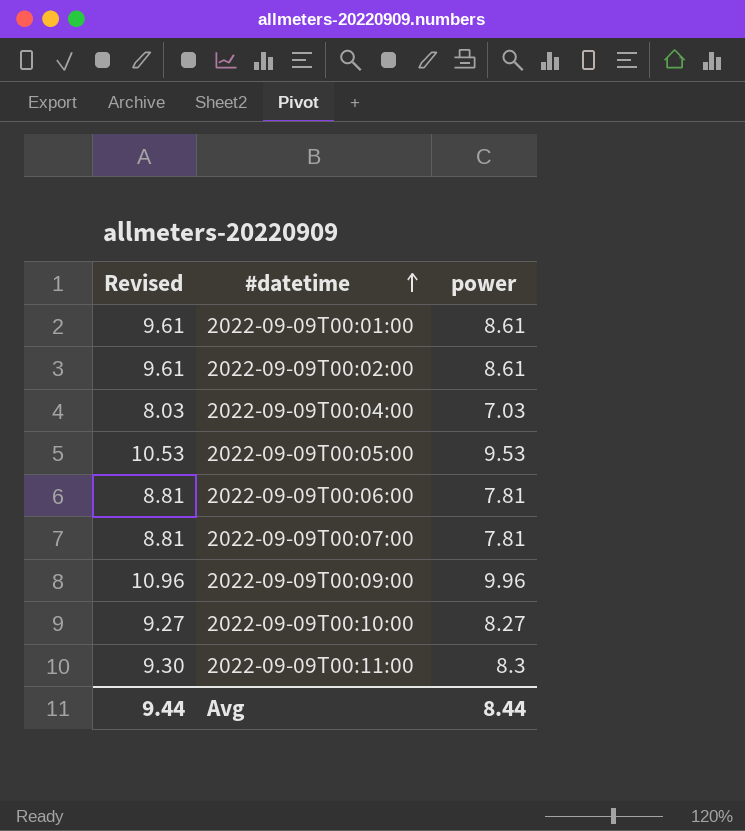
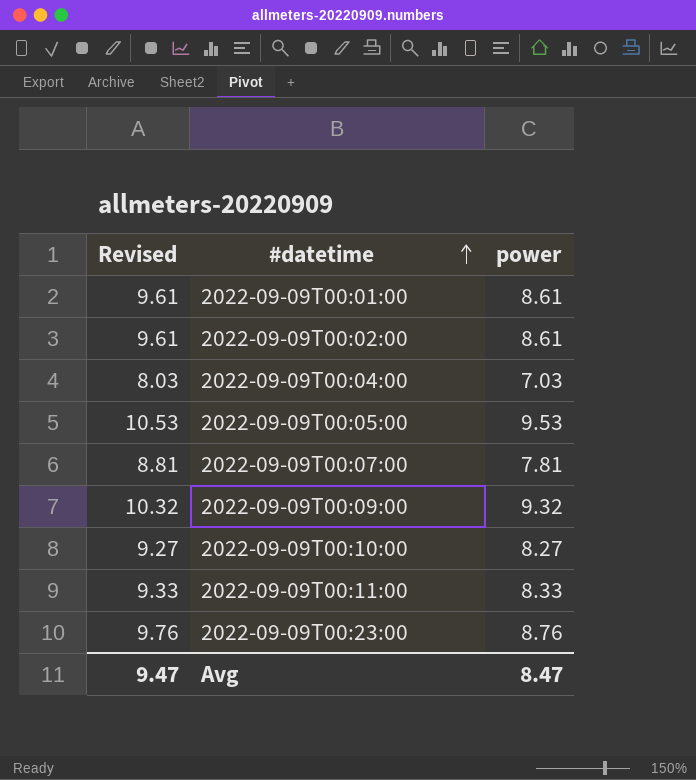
row 2022-09-09T00:06:00: 8.81 | 7.81 -> none
2022-09-09T00:09:00 | Revised: 10.96 -> 10.32
2022-09-09T00:09:00 | power: 9.96 -> 9.32
2022-09-09T00:11:00 | Revised: 9.30 -> 9.33
2022-09-09T00:11:00 | power: 8.3 -> 8.33
row 2022-09-09T00:23:00: none -> 9.76 | 8.76
Avg | Revised: 9.44 -> 9.47
Avg | power: 8.44 -> 8.47

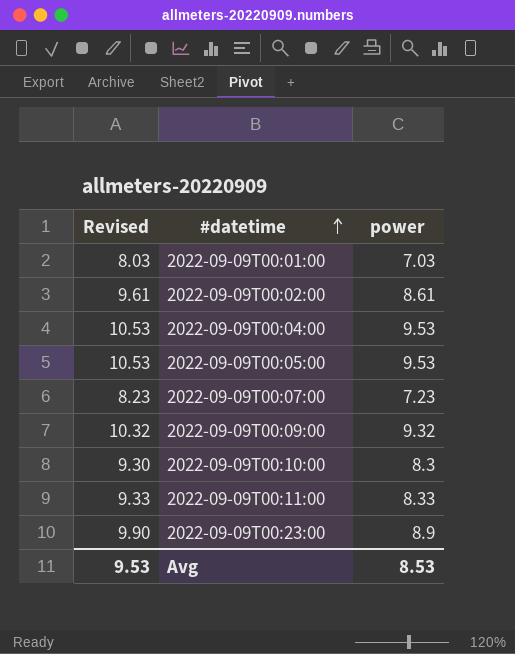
2022-09-09T00:01:00 | Revised: 9.61 -> 8.03
2022-09-09T00:01:00 | power: 8.61 -> 7.03
2022-09-09T00:04:00 | Revised: 8.03 -> 10.53
2022-09-09T00:04:00 | power: 7.03 -> 9.53
2022-09-09T00:07:00 | Revised: 8.81 -> 8.23
2022-09-09T00:07:00 | power: 7.81 -> 7.23
2022-09-09T00:10:00 | Revised: 9.27 -> 9.30
2022-09-09T00:10:00 | power: 8.27 -> 8.3
2022-09-09T00:23:00 | Revised: 9.76 -> 9.90
2022-09-09T00:23:00 | power: 8.76 -> 8.9
Avg | Revised: 9.47 -> 9.53
Avg | power: 8.47 -> 8.53

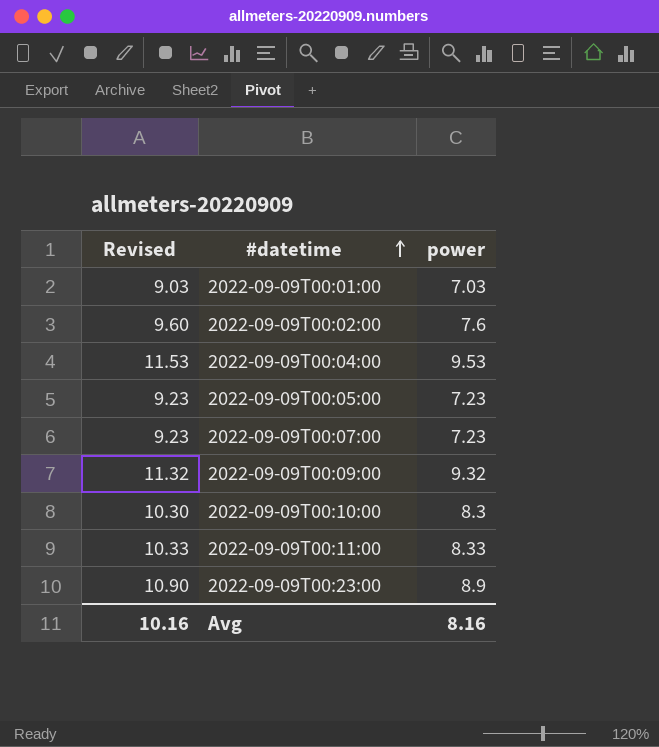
column Revised | formula: [power] + 1 -> [power] + 2
2022-09-09T00:02:00 | power: 8.61 -> 7.6
2022-09-09T00:05:00 | power: 9.53 -> 7.23
Avg | Revised: 9.53 -> 10.16
Avg | power: 8.53 -> 8.16

